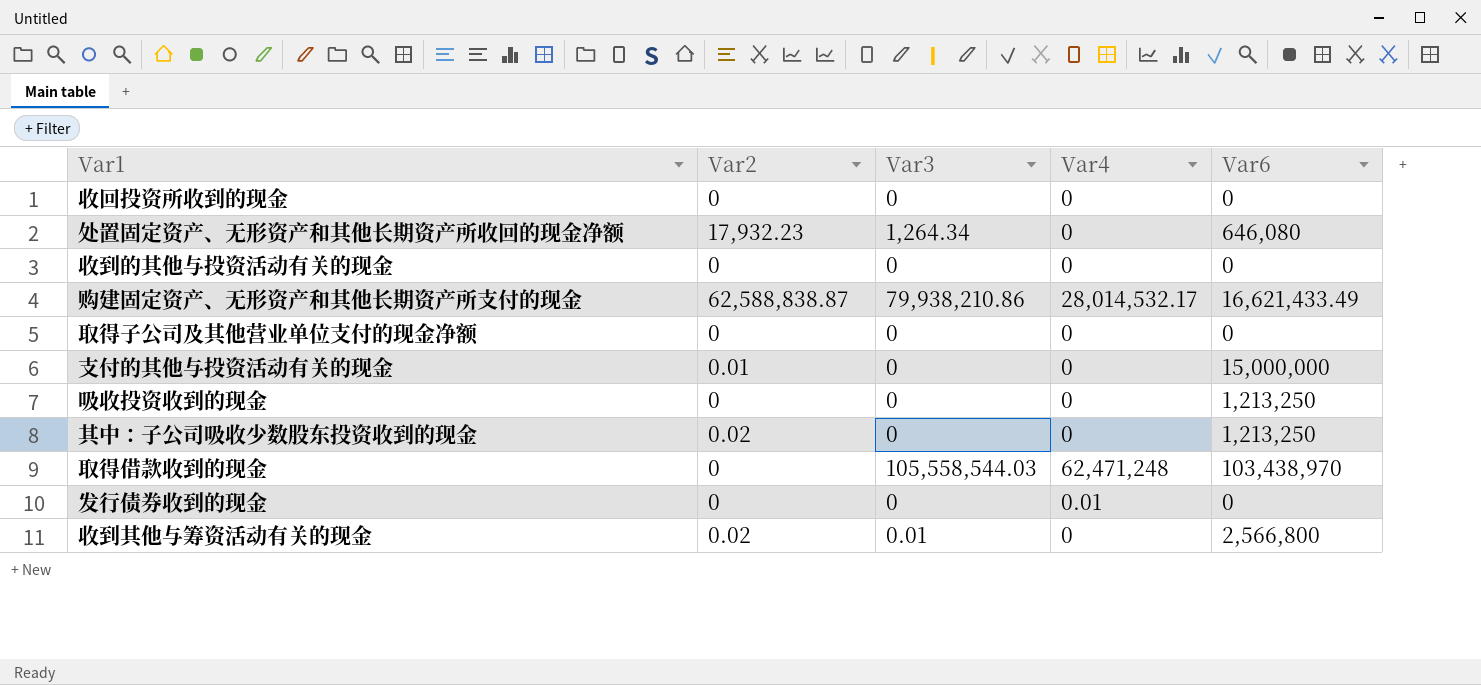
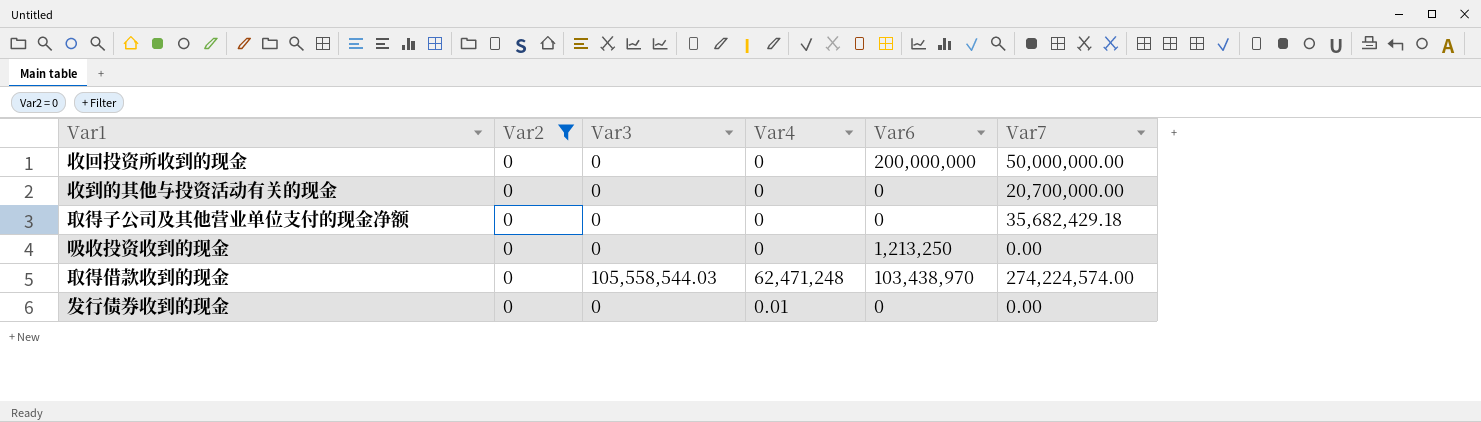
filter: none -> Var2 = 0
column Var7 | position: none -> 6
收回投资所收到的现金 | Var6: 0 -> 200,000,000

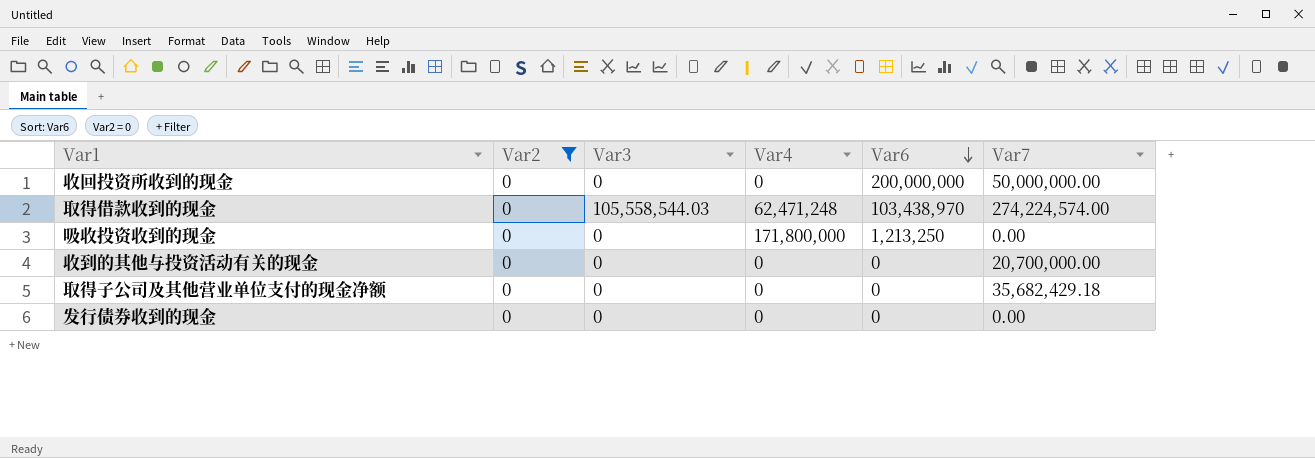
row order: none -> Var6 descending
吸收投资收到的现金 | Var4: 0 -> 171,800,000
发行债券收到的现金 | Var4: 0.01 -> 0

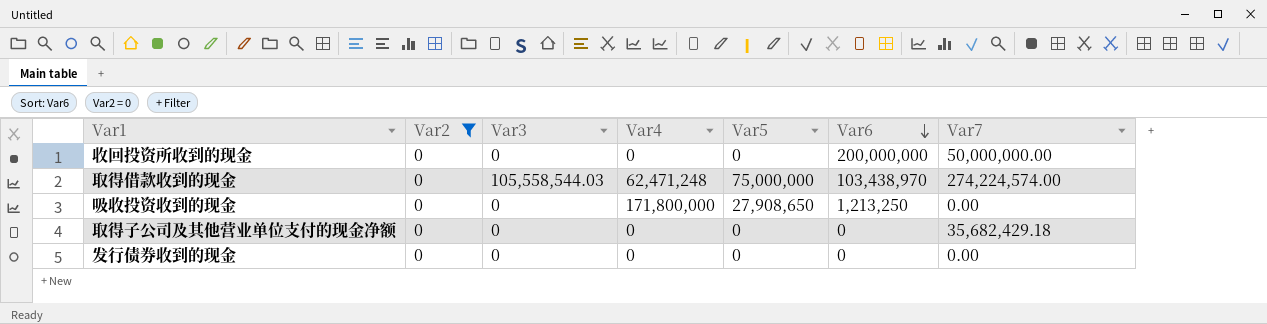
column Var5 | position: none -> 5
row 收到的其他与投资活动有关的现金: 0 | 0 | 0 | 0 | 20,700,000.00 -> none

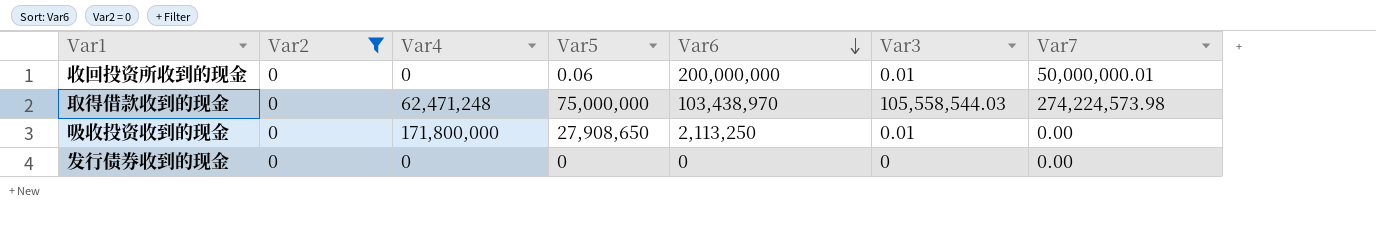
column Var3 | position: 3 -> 6
row 取得子公司及其他营业单位支付的现金净额: 0 | 0 | 0 | 0 | 0 | 35,682,429.18 -> none
收回投资所收到的现金 | Var5: 0 -> 0.06
收回投资所收到的现金 | Var3: 0 -> 0.01
收回投资所收到的现金 | Var7: 50,000,000.00 -> 50,000,000.01
取得借款收到的现金 | Var7: 274,224,574.00 -> 274,224,573.98
吸收投资收到的现金 | Var6: 1,213,250 -> 2,113,250
吸收投资收到的现金 | Var3: 0 -> 0.01

